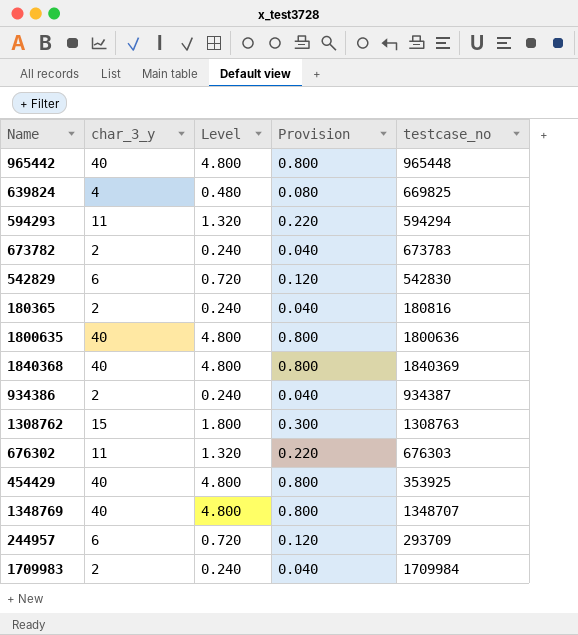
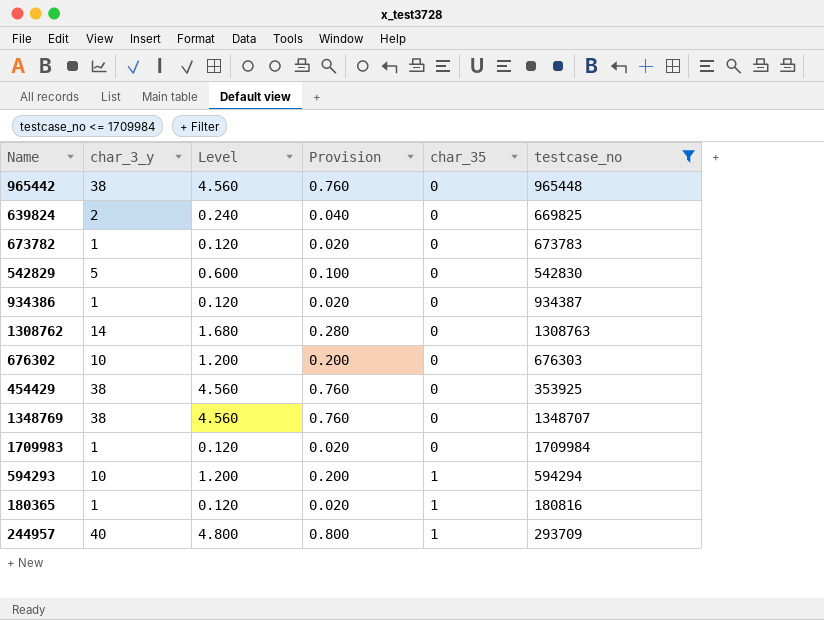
filter: none -> testcase_no <= 1709984
row order: none -> char_35 ascending
column char_35 | position: none -> 5
965442 | char_3_y: 40 -> 38
965442 | Level: 4.800 -> 4.560
965442 | Provision: 0.800 -> 0.760
639824 | char_3_y: 4 -> 2
639824 | Level: 0.480 -> 0.240
639824 | Provision: 0.080 -> 0.040
673782 | char_3_y: 2 -> 1
673782 | Level: 0.240 -> 0.120
673782 | Provision: 0.040 -> 0.020
542829 | char_3_y: 6 -> 5
542829 | Level: 0.720 -> 0.600
542829 | Provision: 0.120 -> 0.100
934386 | char_3_y: 2 -> 1
934386 | Level: 0.240 -> 0.120
934386 | Provision: 0.040 -> 0.020
1308762 | char_3_y: 15 -> 14
1308762 | Level: 1.800 -> 1.680
1308762 | Provision: 0.300 -> 0.280
676302 | char_3_y: 11 -> 10
676302 | Level: 1.320 -> 1.200
676302 | Provision: 0.220 -> 0.200
454429 | char_3_y: 40 -> 38
454429 | Level: 4.800 -> 4.560
454429 | Provision: 0.800 -> 0.760
1348769 | char_3_y: 40 -> 38
1348769 | Level: 4.800 -> 4.560
1348769 | Provision: 0.800 -> 0.760
1709983 | char_3_y: 2 -> 1
1709983 | Level: 0.240 -> 0.120
1709983 | Provision: 0.040 -> 0.020
594293 | char_3_y: 11 -> 10
594293 | Level: 1.320 -> 1.200
594293 | Provision: 0.220 -> 0.200
180365 | char_3_y: 2 -> 1
180365 | Level: 0.240 -> 0.120
180365 | Provision: 0.040 -> 0.020
244957 | char_3_y: 6 -> 40
244957 | Level: 0.720 -> 4.800
244957 | Provision: 0.120 -> 0.800

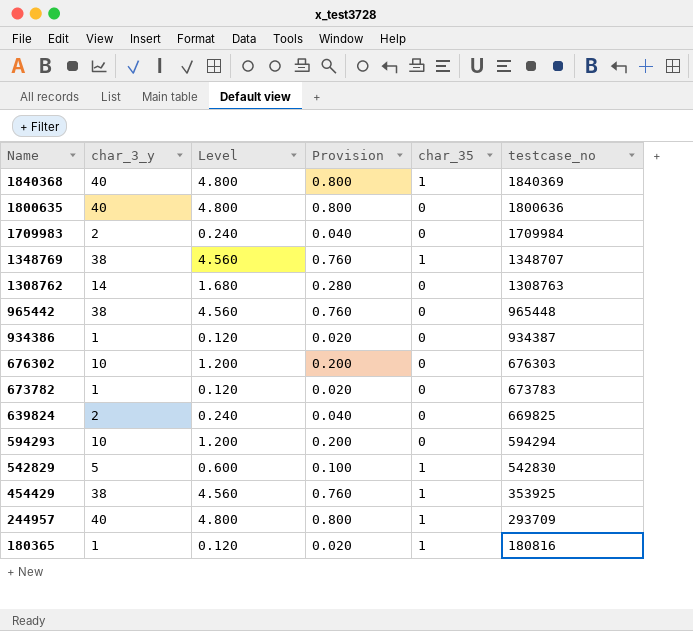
filter: testcase_no <= 1709984 -> none
row order: char_35 ascending -> Name descending
1709983 | char_3_y: 1 -> 2
1709983 | Level: 0.120 -> 0.240
1709983 | Provision: 0.020 -> 0.040
1348769 | char_35: 0 -> 1
594293 | char_35: 1 -> 0
542829 | char_35: 0 -> 1
454429 | char_35: 0 -> 1

